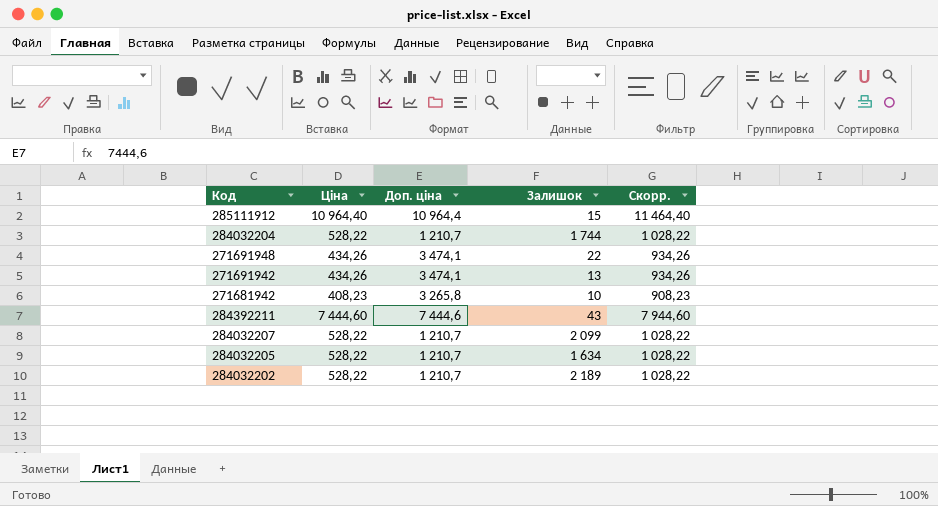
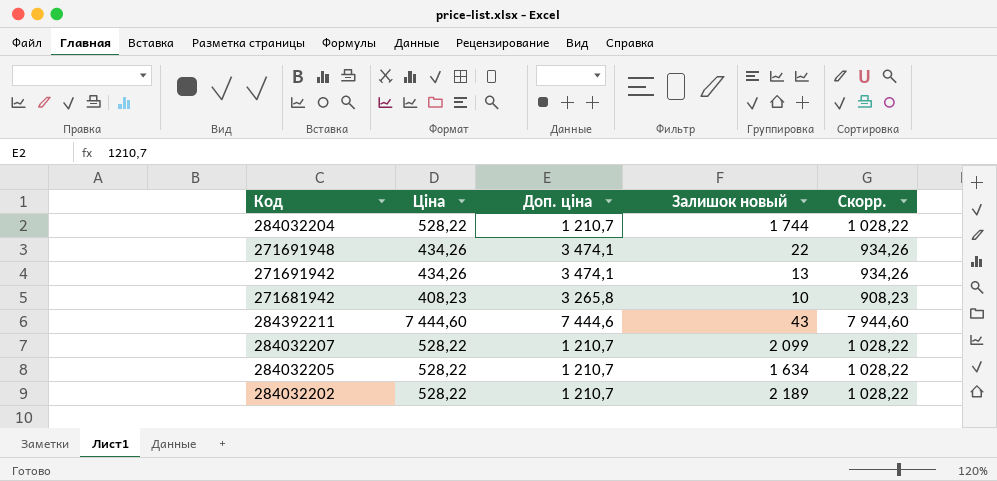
column name: Залишок -> Залишок новый
row 285111912: 10 964,40 | 10 964,4 | 15 | 11 464,40 -> none

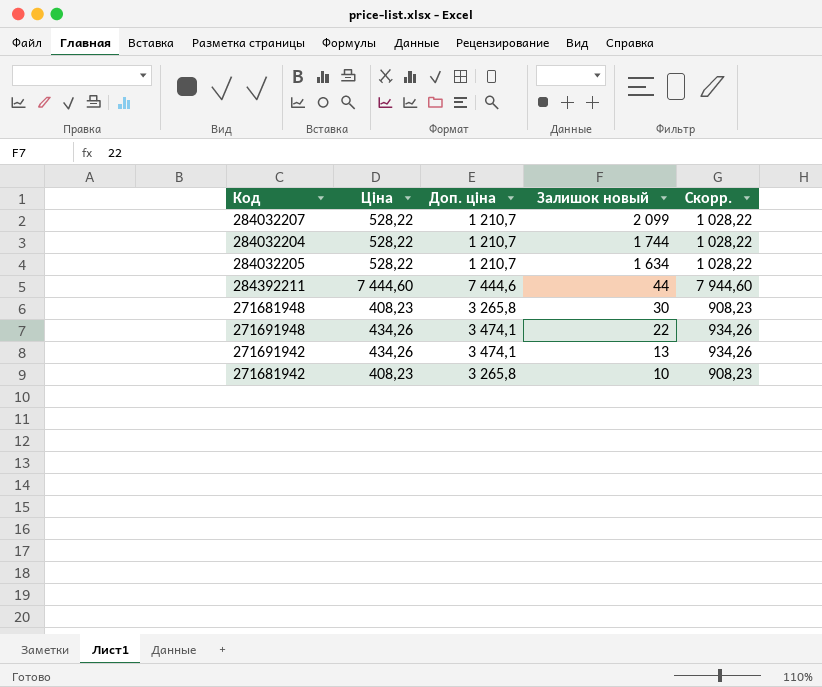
row order: none -> Залишок новый descending
row 284032202: 528,22 | 1 210,7 | 2 189 | 1 028,22 -> none
284392211 | Залишок новый: 43 -> 44
row 271681948: none -> 408,23 | 3 265,8 | 30 | 908,23

